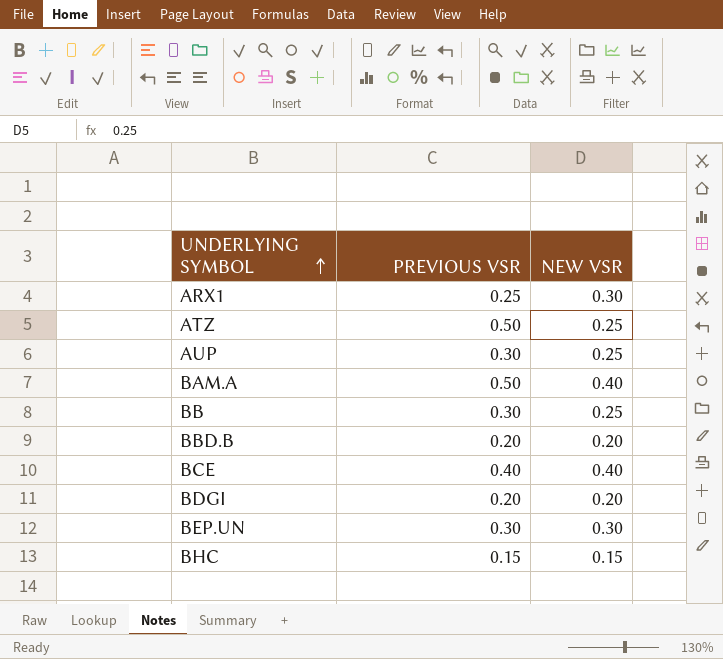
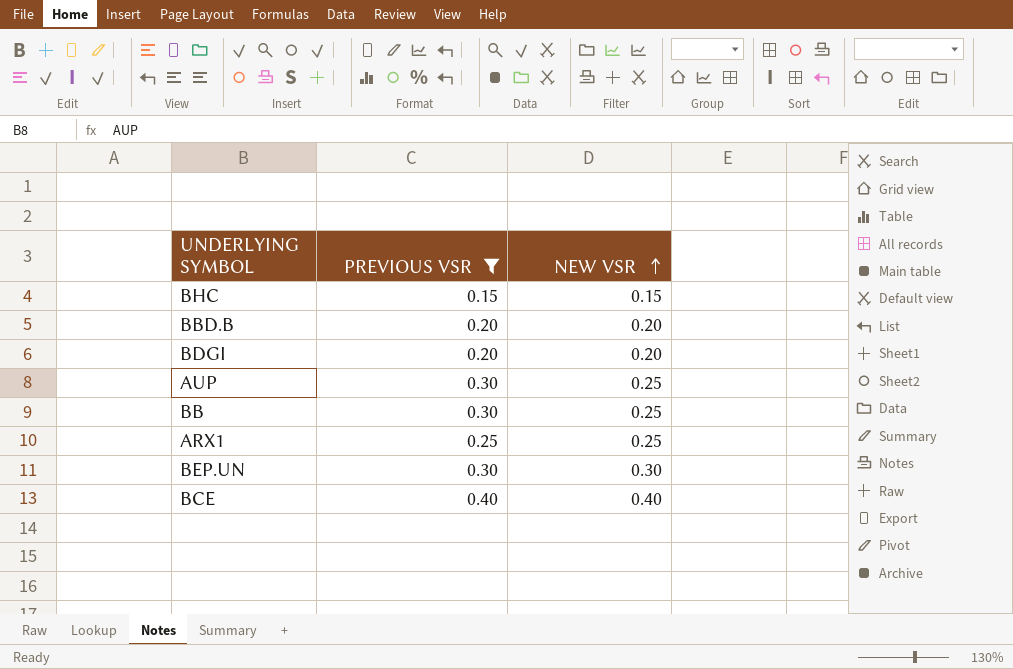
filter: none -> PREVIOUS VSR != 0.50
row order: UNDERLYING SYMBOL ascending -> NEW VSR ascending
ARX1 | NEW VSR: 0.30 -> 0.25

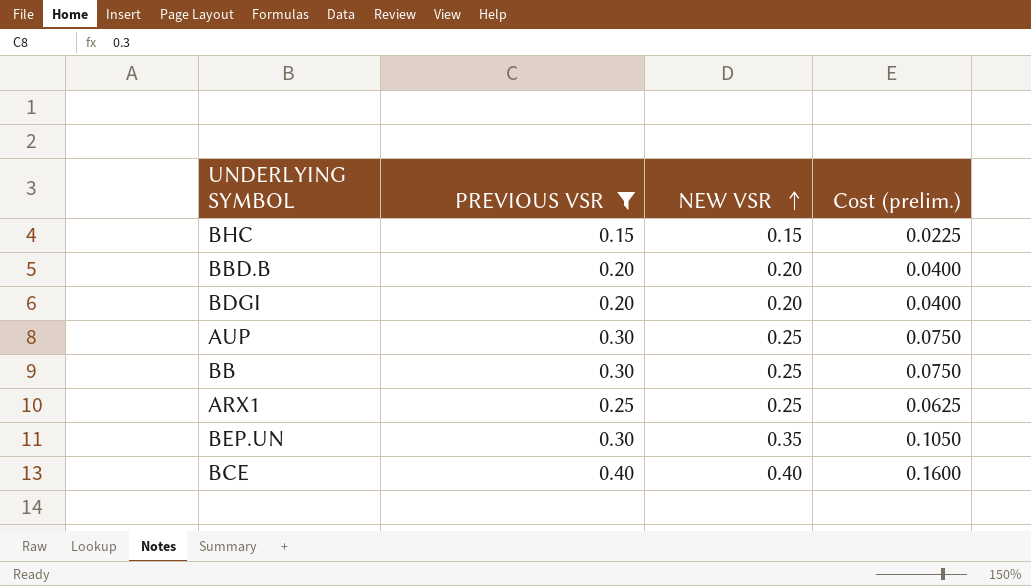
column Cost (prelim.) | formula: none -> [PREVIOUS VSR] * [NEW VSR]
BEP.UN | NEW VSR: 0.30 -> 0.35

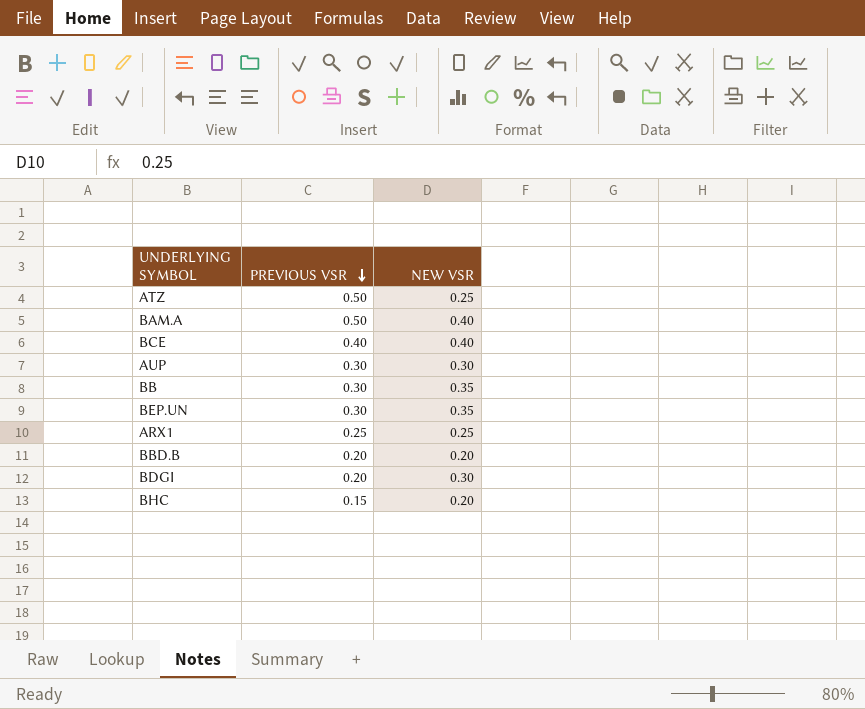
filter: PREVIOUS VSR != 0.50 -> none
row order: NEW VSR ascending -> PREVIOUS VSR descending
column Cost (prelim.) | formula: [PREVIOUS VSR] * [NEW VSR] -> none
AUP | NEW VSR: 0.25 -> 0.30
BB | NEW VSR: 0.25 -> 0.35
BDGI | NEW VSR: 0.20 -> 0.30
BHC | NEW VSR: 0.15 -> 0.20

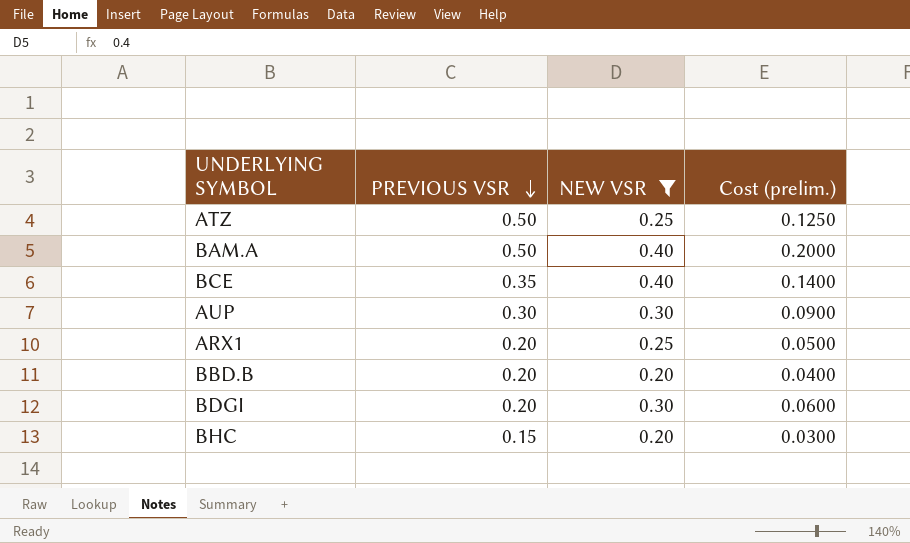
filter: none -> NEW VSR != 0.35
column Cost (prelim.) | formula: none -> [PREVIOUS VSR] * [NEW VSR]
BCE | PREVIOUS VSR: 0.40 -> 0.35
ARX1 | PREVIOUS VSR: 0.25 -> 0.20

